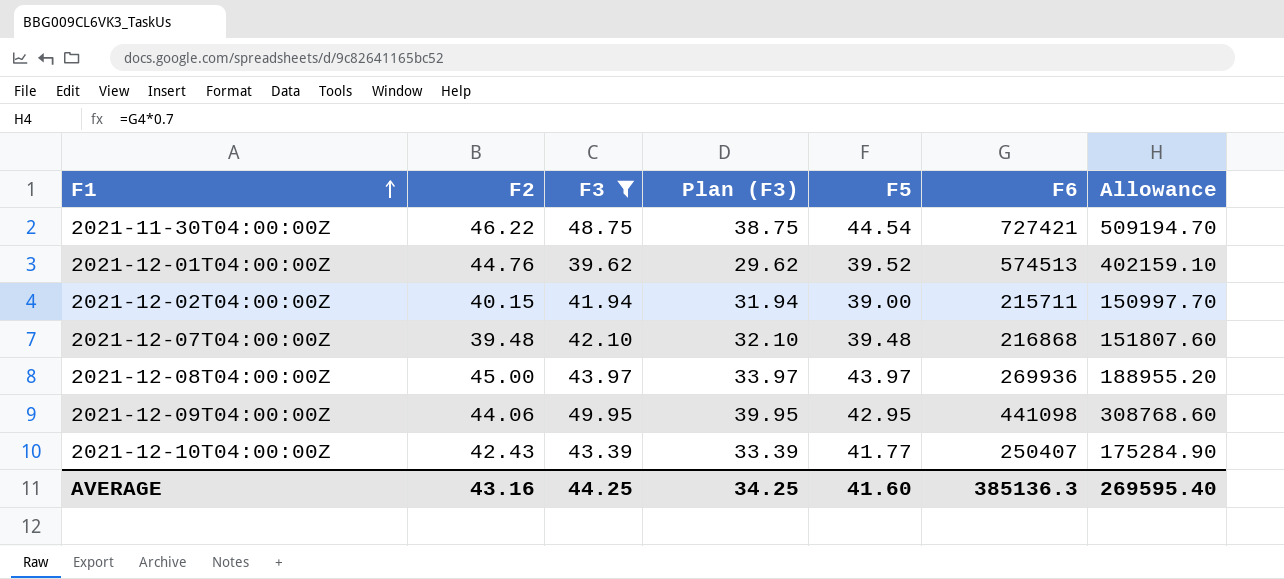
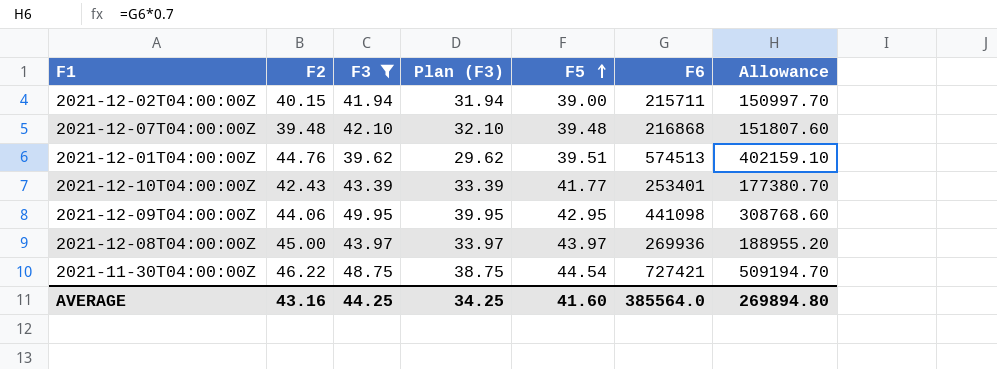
row order: F1 ascending -> F5 ascending
2021-12-01T04:00:00Z | F5: 39.52 -> 39.51
2021-12-10T04:00:00Z | F6: 250407 -> 253401
2021-12-10T04:00:00Z | Allowance: 175284.90 -> 177380.70
AVERAGE | F6: 385136.3 -> 385564.0
AVERAGE | Allowance: 269595.40 -> 269894.80

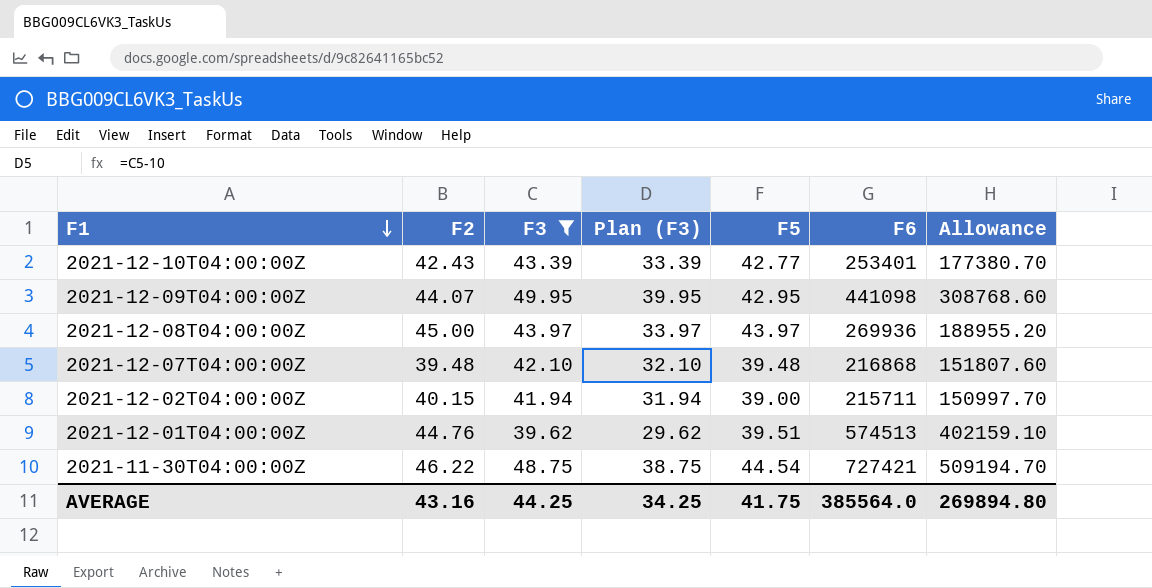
row order: F5 ascending -> F1 descending
2021-12-10T04:00:00Z | F5: 41.77 -> 42.77
2021-12-09T04:00:00Z | F2: 44.06 -> 44.07
AVERAGE | F5: 41.60 -> 41.75

